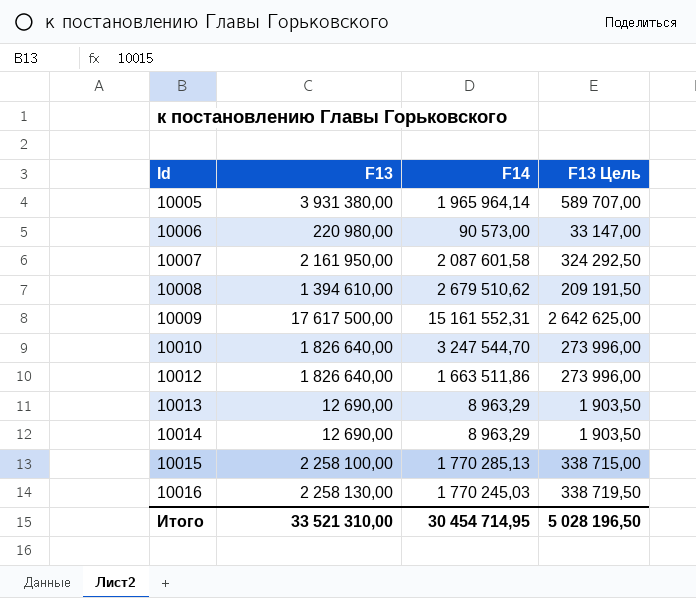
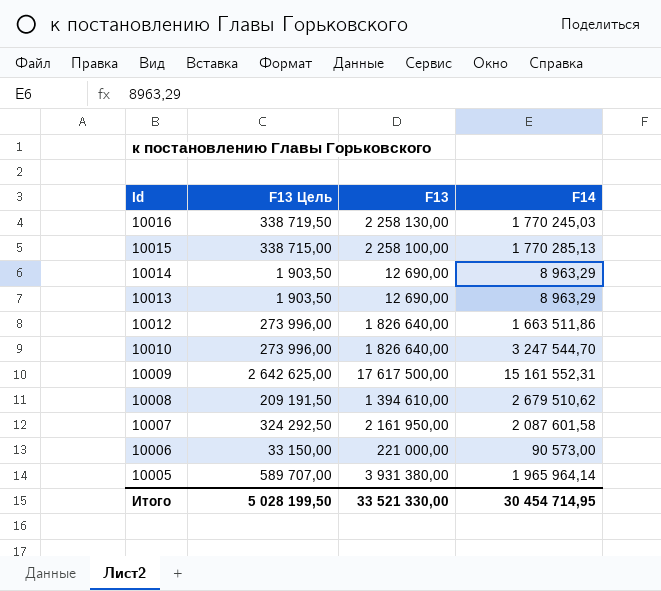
row order: Id ascending -> Id descending
column F13 Цель | position: 4 -> 2
10006 | F13 Цель: 33 147,00 -> 33 150,00
10006 | F13: 220 980,00 -> 221 000,00
Итого | F13 Цель: 5 028 196,50 -> 5 028 199,50
Итого | F13: 33 521 310,00 -> 33 521 330,00

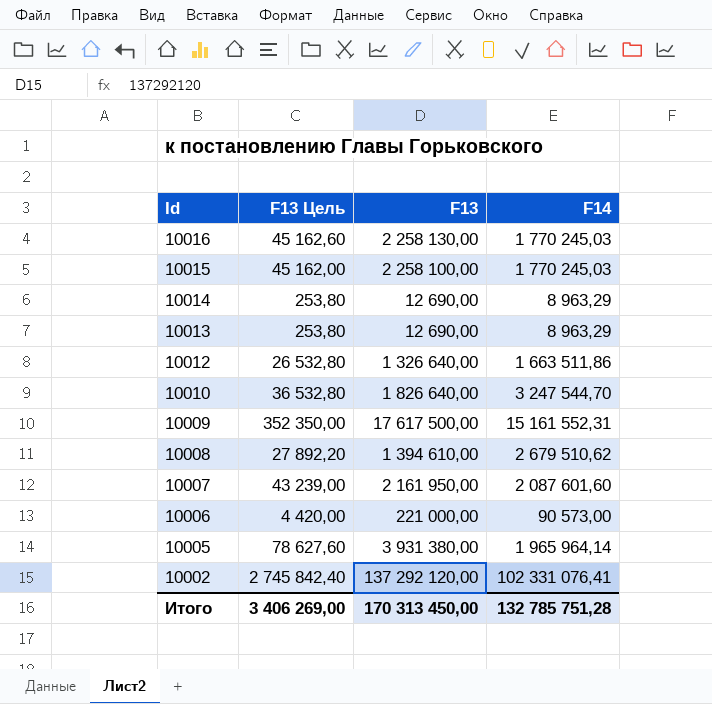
column F13 Цель | formula: [F13] * 0,15 -> [F13] * 0,02
10015 | F14: 1 770 285,13 -> 1 770 245,03
10012 | F13: 1 826 640,00 -> 1 326 640,00
10007 | F14: 2 087 601,58 -> 2 087 601,60
row 10002: none -> 2 745 842,40 | 137 292 120,00 | 102 331 076,41
Итого | F13 Цель: 5 028 199,50 -> 3 406 269,00
Итого | F13: 33 521 330,00 -> 170 313 450,00
Итого | F14: 30 454 714,95 -> 132 785 751,28

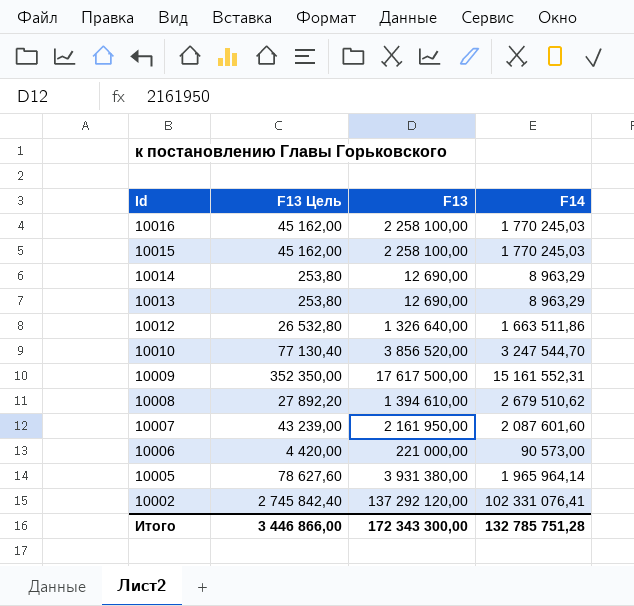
10016 | F13 Цель: 45 162,60 -> 45 162,00
10016 | F13: 2 258 130,00 -> 2 258 100,00
10010 | F13 Цель: 36 532,80 -> 77 130,40
10010 | F13: 1 826 640,00 -> 3 856 520,00
Итого | F13 Цель: 3 406 269,00 -> 3 446 866,00
Итого | F13: 170 313 450,00 -> 172 343 300,00

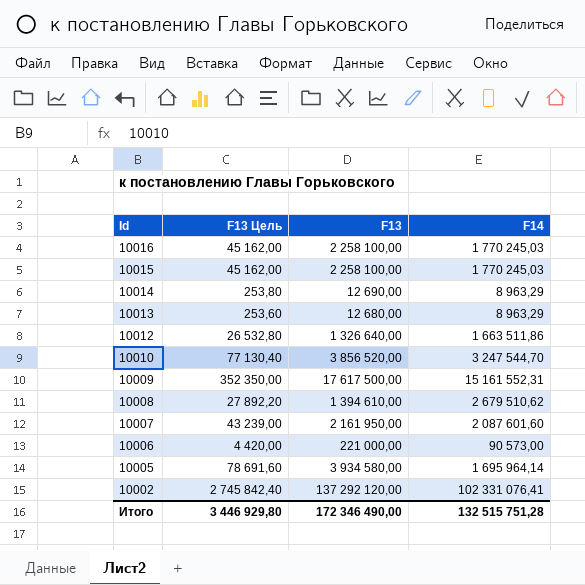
10013 | F13 Цель: 253,80 -> 253,60
10013 | F13: 12 690,00 -> 12 680,00
10005 | F13 Цель: 78 627,60 -> 78 691,60
10005 | F13: 3 931 380,00 -> 3 934 580,00
10005 | F14: 1 965 964,14 -> 1 695 964,14
Итого | F13 Цель: 3 446 866,00 -> 3 446 929,80
Итого | F13: 172 343 300,00 -> 172 346 490,00
Итого | F14: 132 785 751,28 -> 132 515 751,28

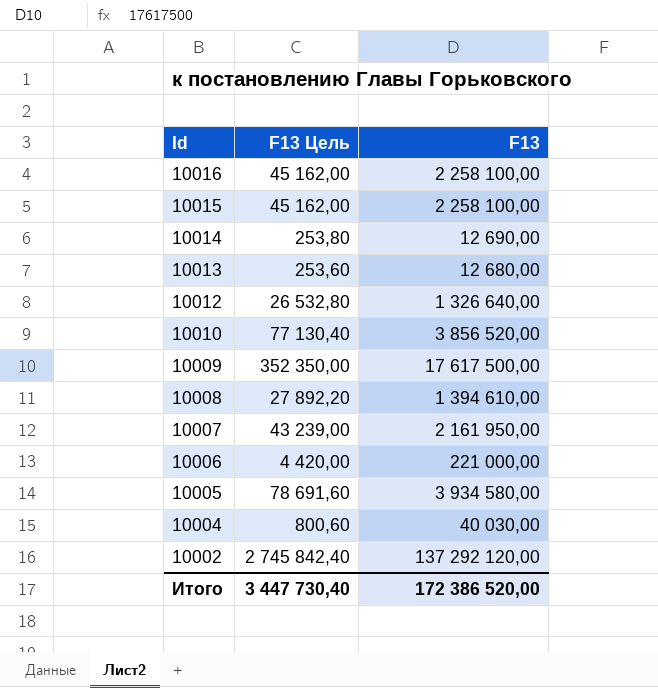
column F14 | position: 4 -> none
row 10004: none -> 800,60 | 40 030,00
Итого | F13 Цель: 3 446 929,80 -> 3 447 730,40
Итого | F13: 172 346 490,00 -> 172 386 520,00

